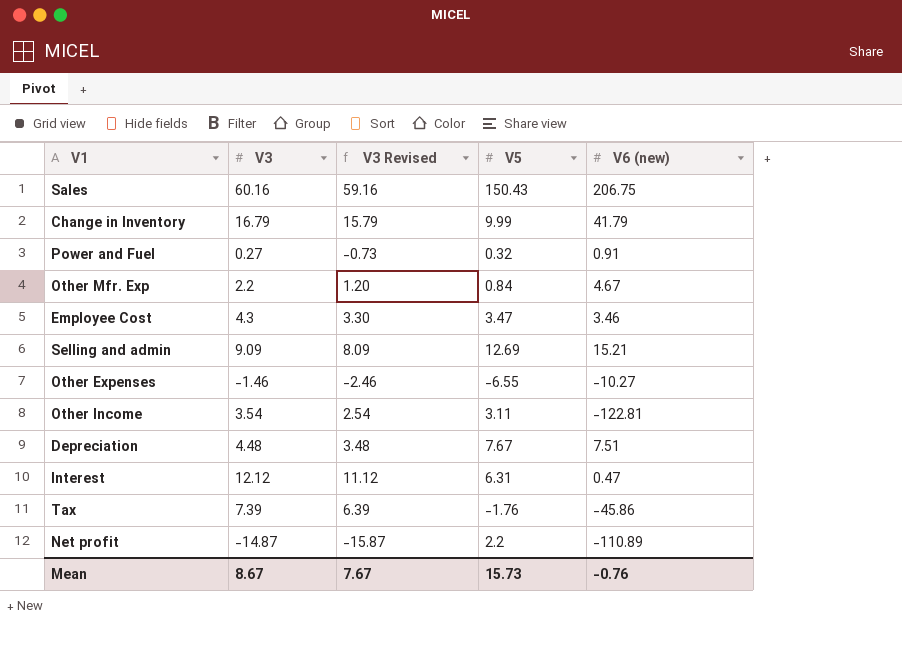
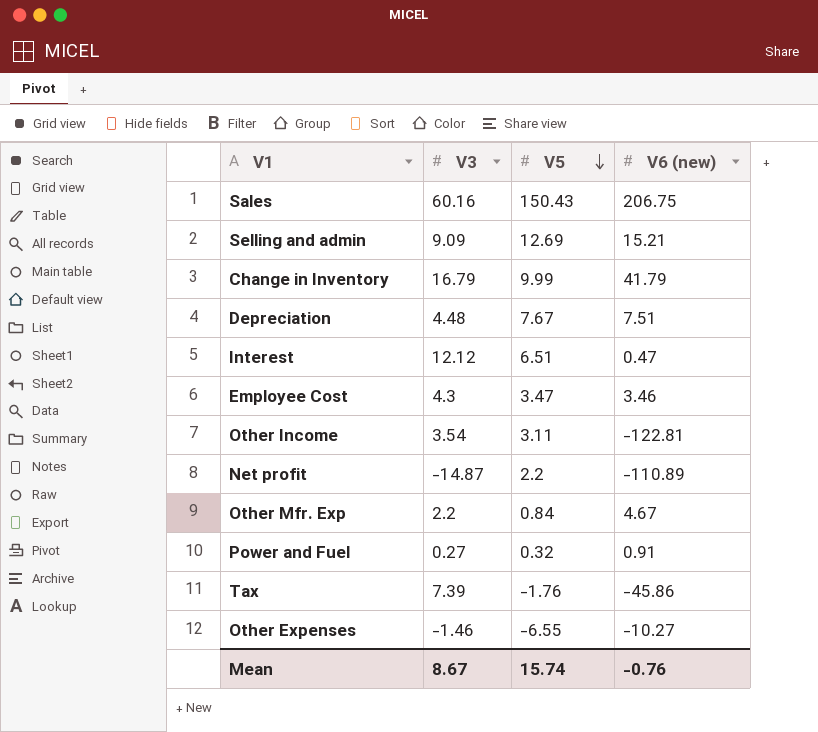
row order: none -> V5 descending
column V3 Revised | formula: [V3] - 1 -> none
Interest | V5: 6.31 -> 6.51
Mean | V5: 15.73 -> 15.74

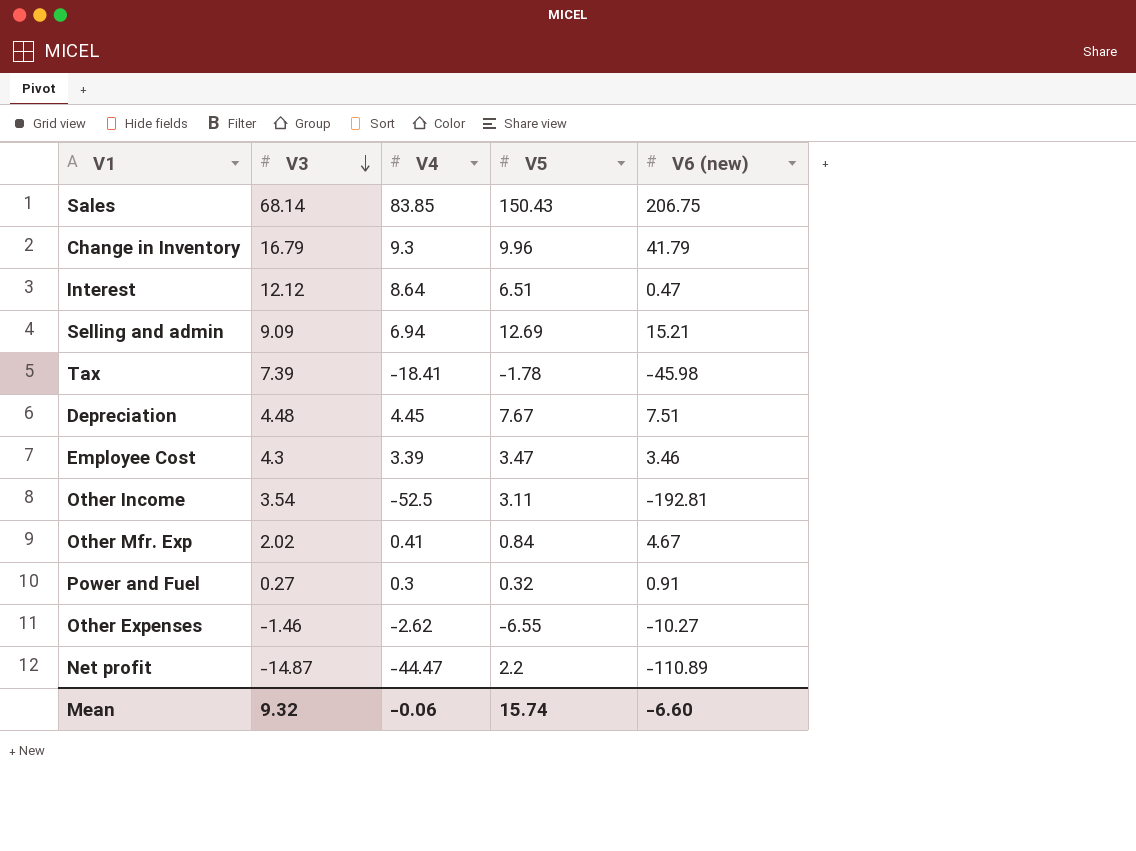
row order: V5 descending -> V3 descending
column V4 | position: none -> 3
Sales | V3: 60.16 -> 68.14
Change in Inventory | V5: 9.99 -> 9.96
Tax | V5: -1.76 -> -1.78
Tax | V6 (new): -45.86 -> -45.98
Other Income | V6 (new): -122.81 -> -192.81
Other Mfr. Exp | V3: 2.2 -> 2.02
Mean | V3: 8.67 -> 9.32
Mean | V6 (new): -0.76 -> -6.60

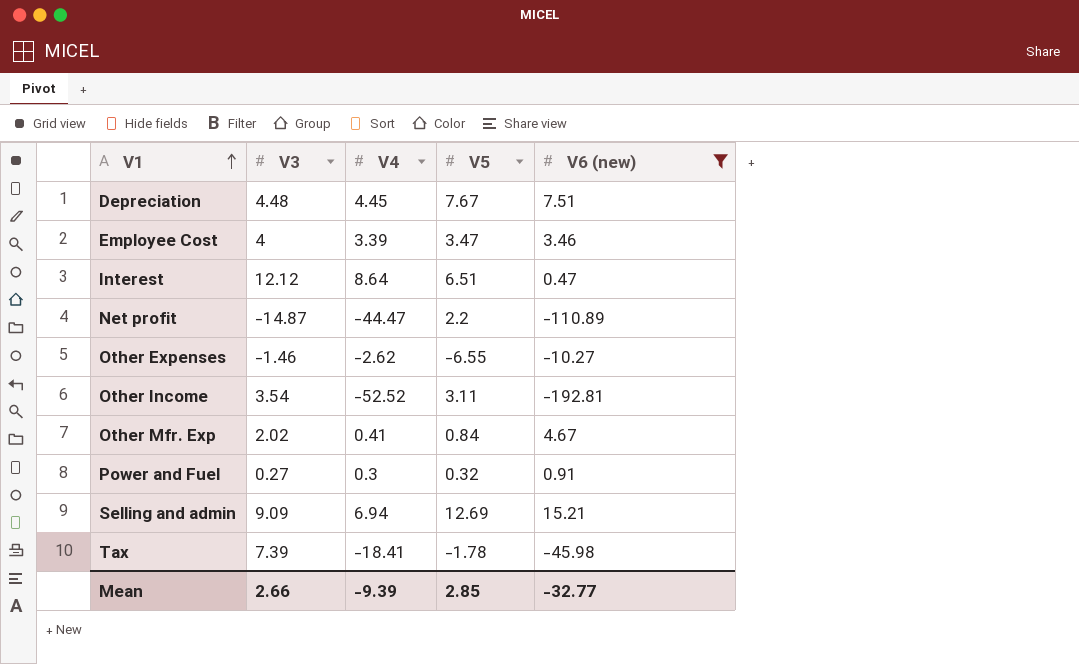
filter: none -> V6 (new) <= 15.21
row order: V3 descending -> V1 ascending
Employee Cost | V3: 4.3 -> 4
Other Income | V4: -52.5 -> -52.52
Mean | V3: 9.32 -> 2.66
Mean | V4: -0.06 -> -9.39
Mean | V5: 15.74 -> 2.85
Mean | V6 (new): -6.60 -> -32.77

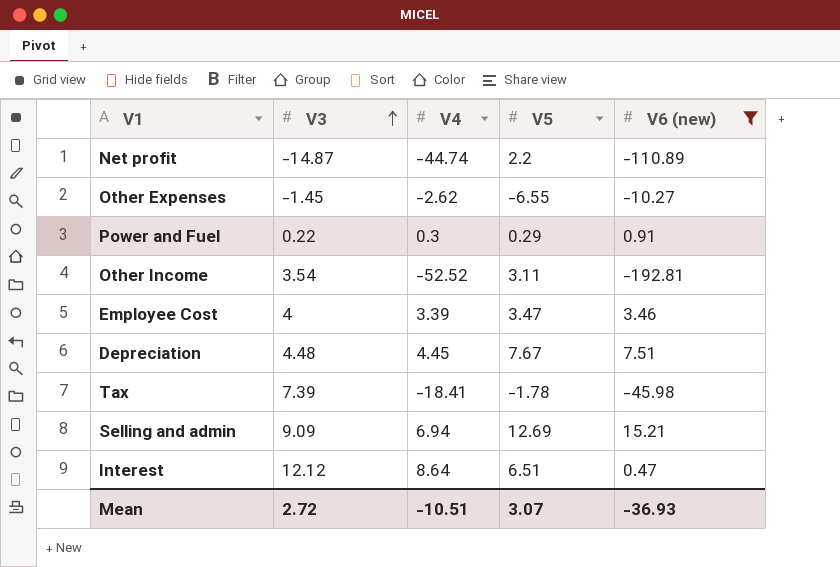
row order: V1 ascending -> V3 ascending
row Other Mfr. Exp: 2.02 | 0.41 | 0.84 | 4.67 -> none
Net profit | V4: -44.47 -> -44.74
Other Expenses | V3: -1.46 -> -1.45
Power and Fuel | V3: 0.27 -> 0.22
Power and Fuel | V5: 0.32 -> 0.29
Mean | V3: 2.66 -> 2.72
Mean | V4: -9.39 -> -10.51
Mean | V5: 2.85 -> 3.07
Mean | V6 (new): -32.77 -> -36.93

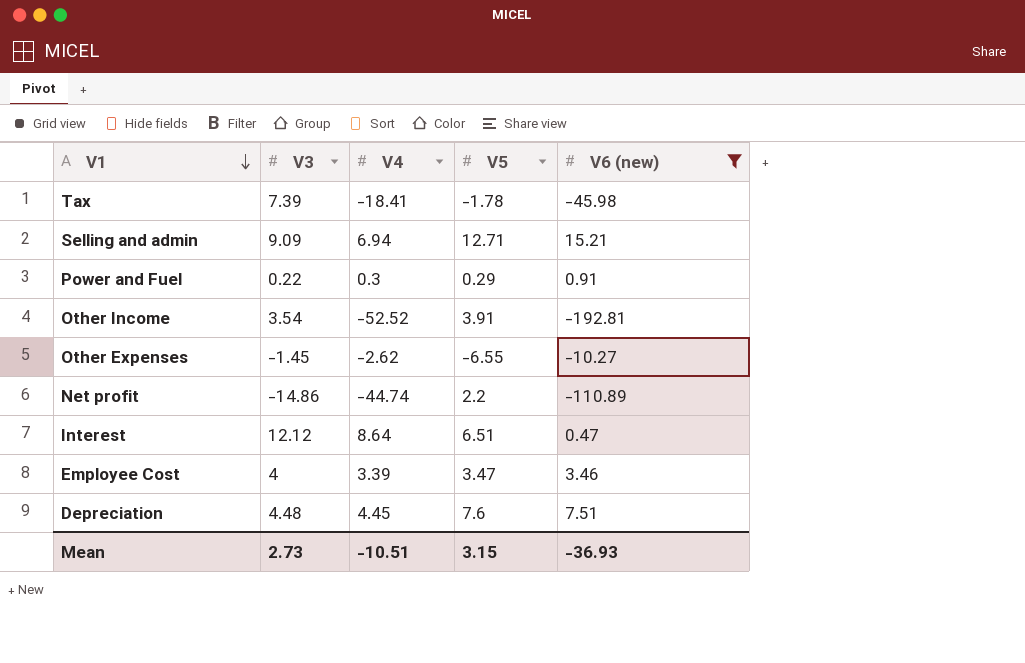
row order: V3 ascending -> V1 descending
Selling and admin | V5: 12.69 -> 12.71
Other Income | V5: 3.11 -> 3.91
Net profit | V3: -14.87 -> -14.86
Depreciation | V5: 7.67 -> 7.6
Mean | V3: 2.72 -> 2.73
Mean | V5: 3.07 -> 3.15

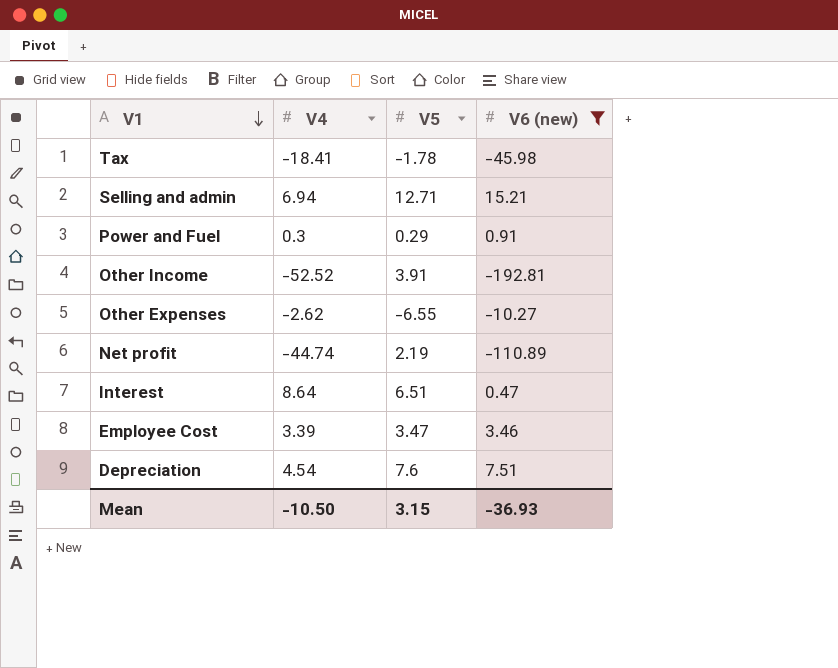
column V3 | position: 2 -> none
Net profit | V5: 2.2 -> 2.19
Depreciation | V4: 4.45 -> 4.54
Mean | V4: -10.51 -> -10.50

